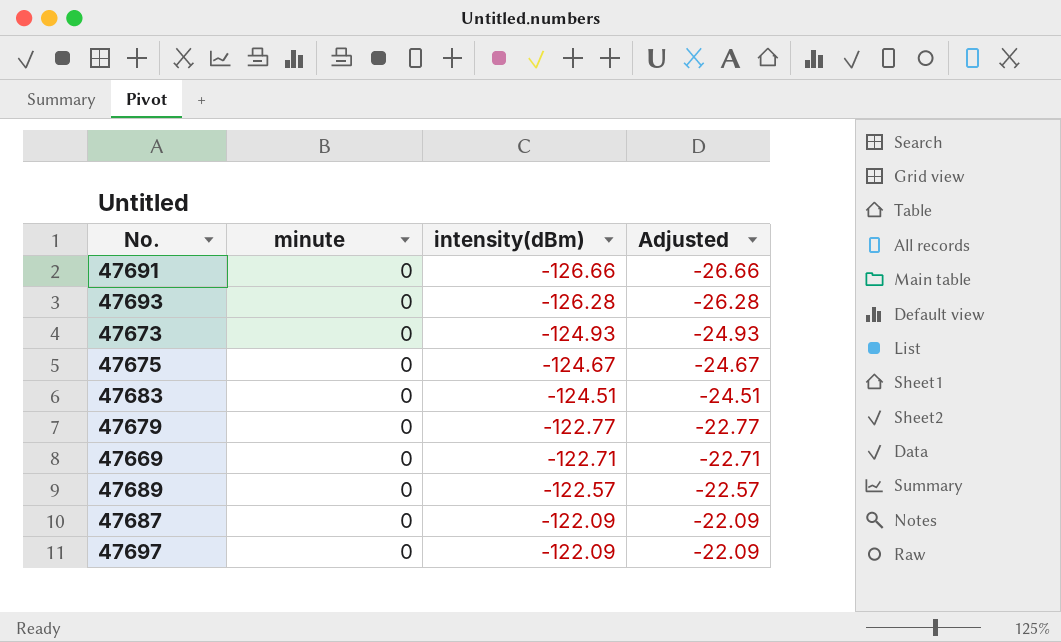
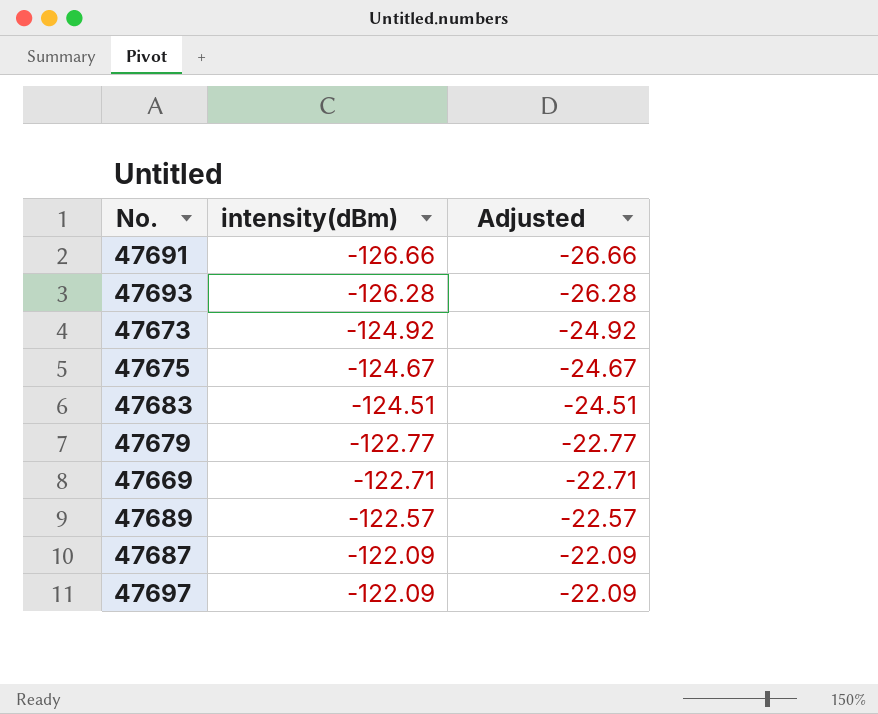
column minute | position: 2 -> none
47673 | intensity(dBm): -124.93 -> -124.92
47673 | Adjusted: -24.93 -> -24.92

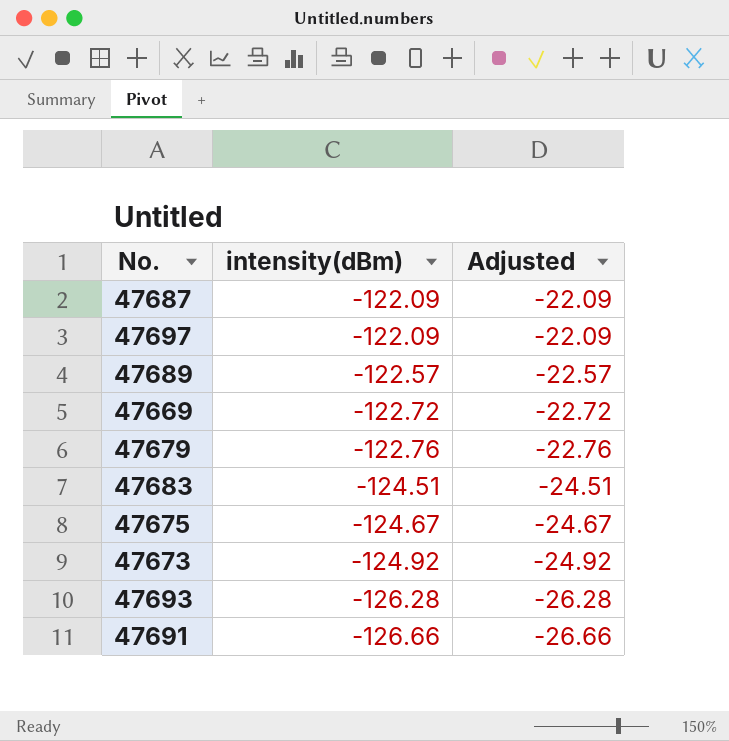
row order: intensity(dBm) ascending -> intensity(dBm) descending
47669 | intensity(dBm): -122.71 -> -122.72
47669 | Adjusted: -22.71 -> -22.72
47679 | intensity(dBm): -122.77 -> -122.76
47679 | Adjusted: -22.77 -> -22.76

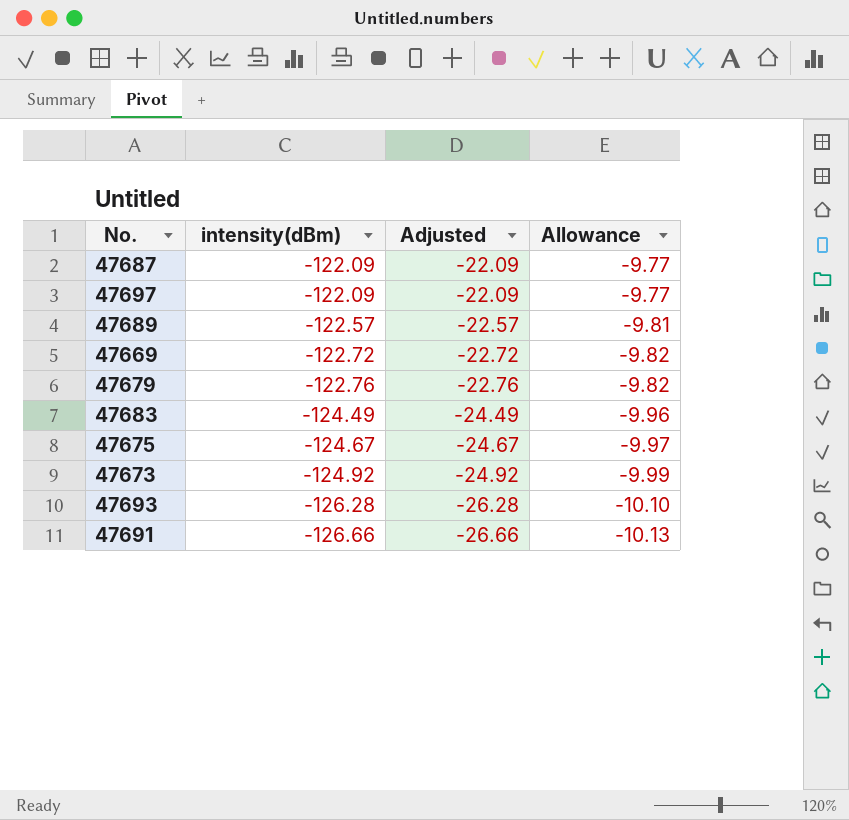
column Allowance | formula: none -> [intensity(dBm)] * 0.08
47683 | intensity(dBm): -124.51 -> -124.49
47683 | Adjusted: -24.51 -> -24.49

